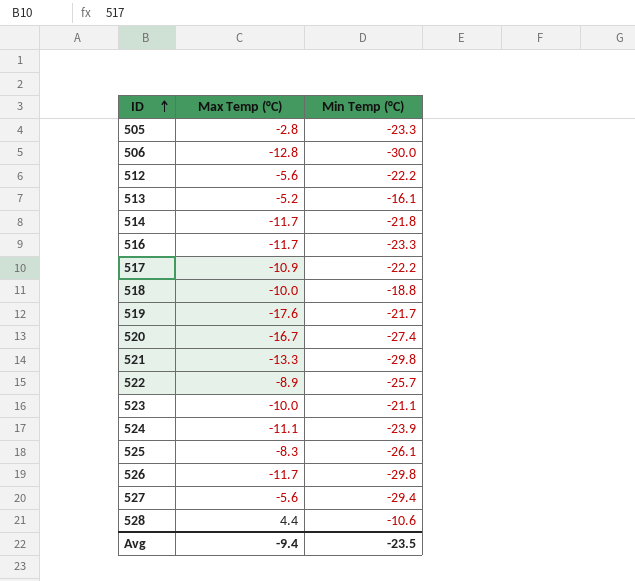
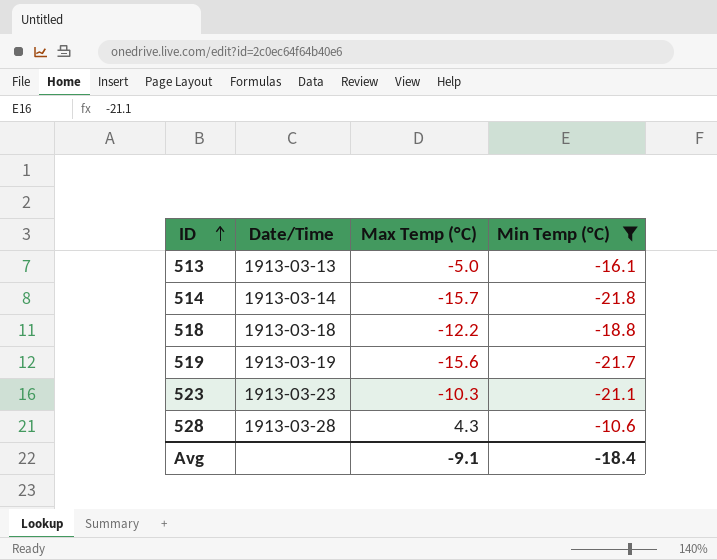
filter: none -> Min Temp (°C) >= -21.8
column Date/Time | position: none -> 2
513 | Max Temp (°C): -5.2 -> -5.0
514 | Max Temp (°C): -11.7 -> -15.7
518 | Max Temp (°C): -10.0 -> -12.2
519 | Max Temp (°C): -17.6 -> -15.6
523 | Max Temp (°C): -10.0 -> -10.3
528 | Max Temp (°C): 4.4 -> 4.3
Avg | Max Temp (°C): -9.4 -> -9.1
Avg | Min Temp (°C): -23.5 -> -18.4

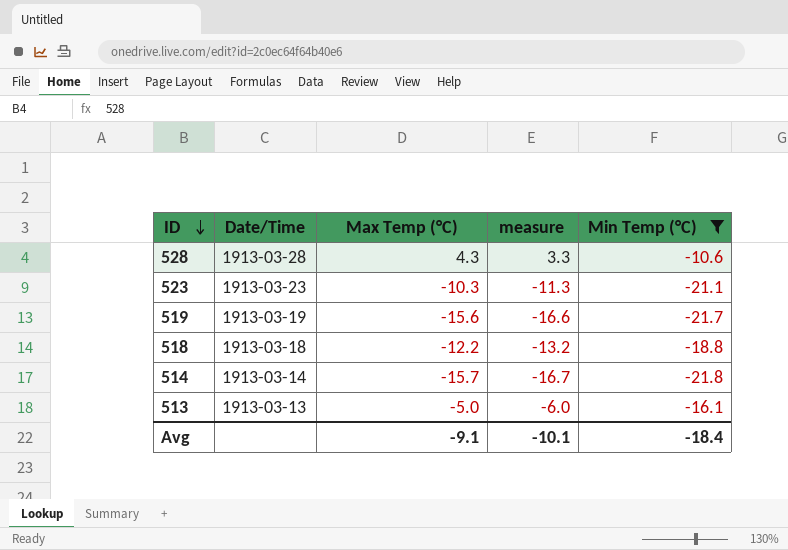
row order: ID ascending -> ID descending
column measure | formula: none -> [Max Temp (°C)] - 1

